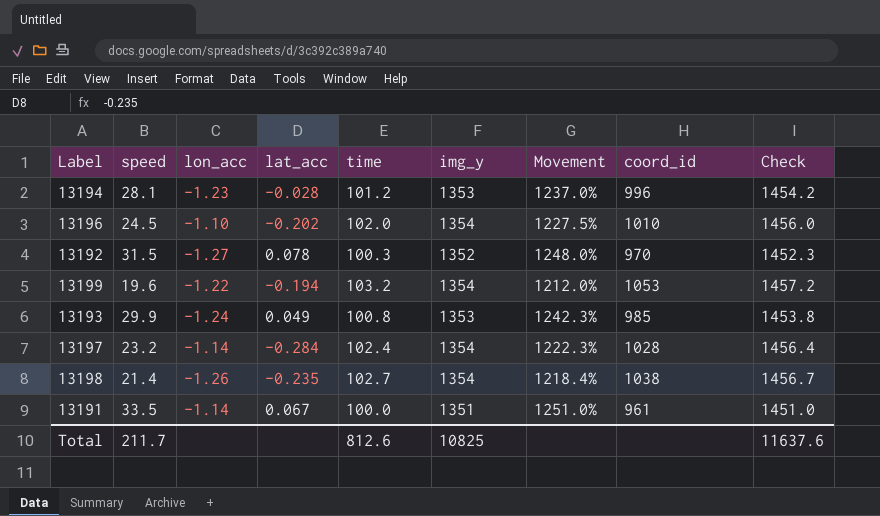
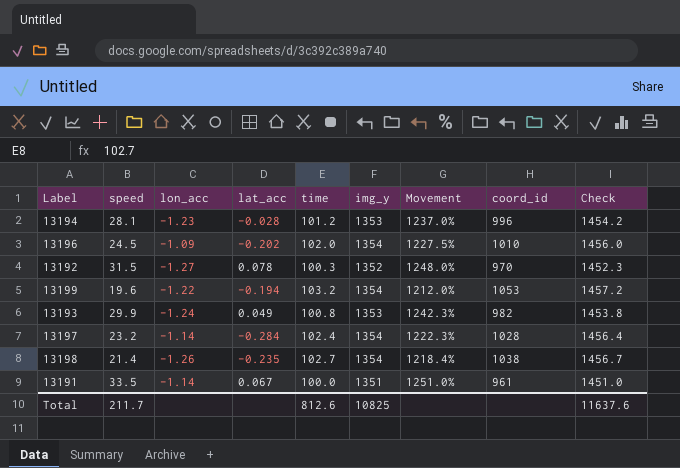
13196 | lon_acc: -1.10 -> -1.09
13193 | coord_id: 985 -> 982

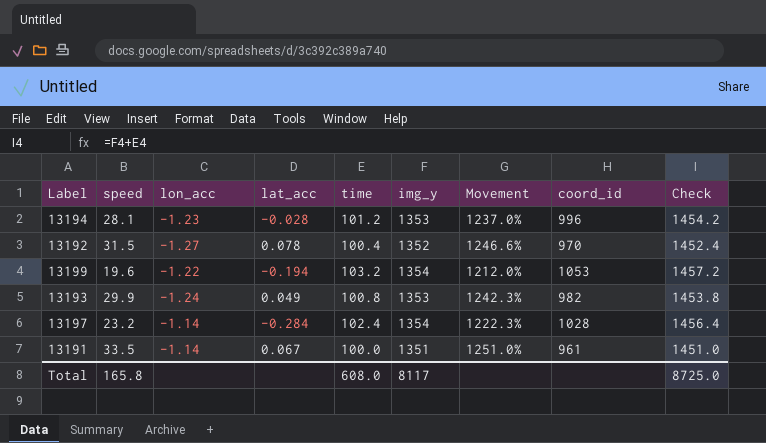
row 13196: 24.5 | -1.09 | -0.202 | 102.0 | 1354 | 1227.5% | 1010 | 1456.0 -> none
row 13198: 21.4 | -1.26 | -0.235 | 102.7 | 1354 | 1218.4% | 1038 | 1456.7 -> none
13192 | time: 100.3 -> 100.4
13192 | Movement: 1248.0% -> 1246.6%
13192 | Check: 1452.3 -> 1452.4
Total | speed: 211.7 -> 165.8
Total | time: 812.6 -> 608.0
Total | img_y: 10825 -> 8117
Total | Check: 11637.6 -> 8725.0

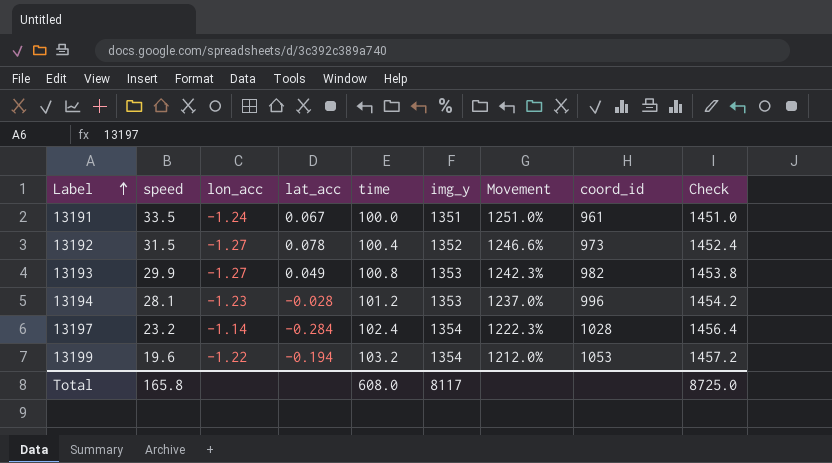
row order: none -> Label ascending
13191 | lon_acc: -1.14 -> -1.24
13192 | coord_id: 970 -> 973
13193 | lon_acc: -1.24 -> -1.27

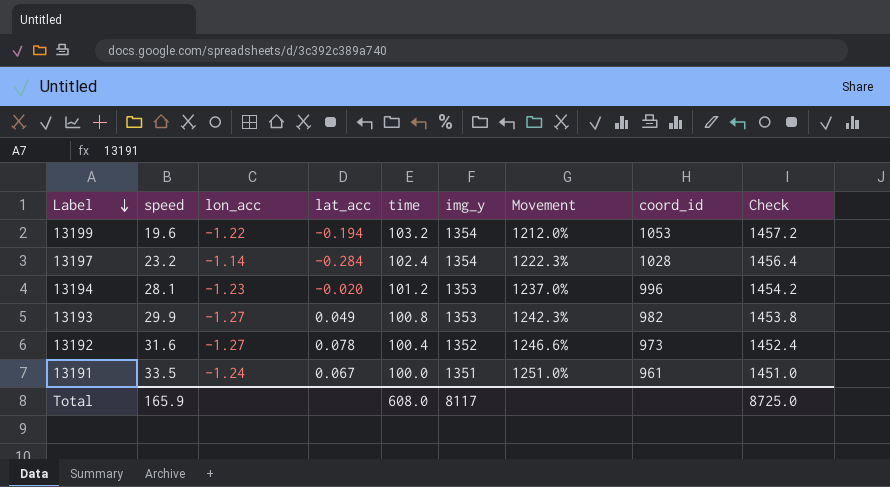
row order: Label ascending -> Label descending
13194 | lat_acc: -0.028 -> -0.020
13192 | speed: 31.5 -> 31.6
Total | speed: 165.8 -> 165.9

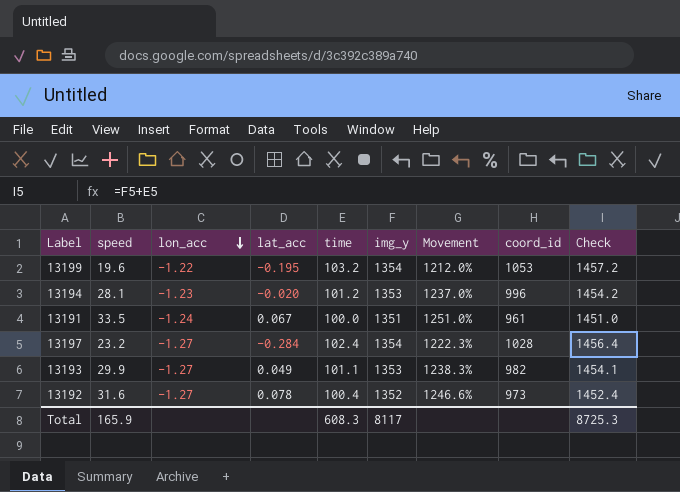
row order: Label descending -> lon_acc descending
13199 | lat_acc: -0.194 -> -0.195
13197 | lon_acc: -1.14 -> -1.27
13193 | time: 100.8 -> 101.1
13193 | Movement: 1242.3% -> 1238.3%
13193 | Check: 1453.8 -> 1454.1
Total | time: 608.0 -> 608.3
Total | Check: 8725.0 -> 8725.3

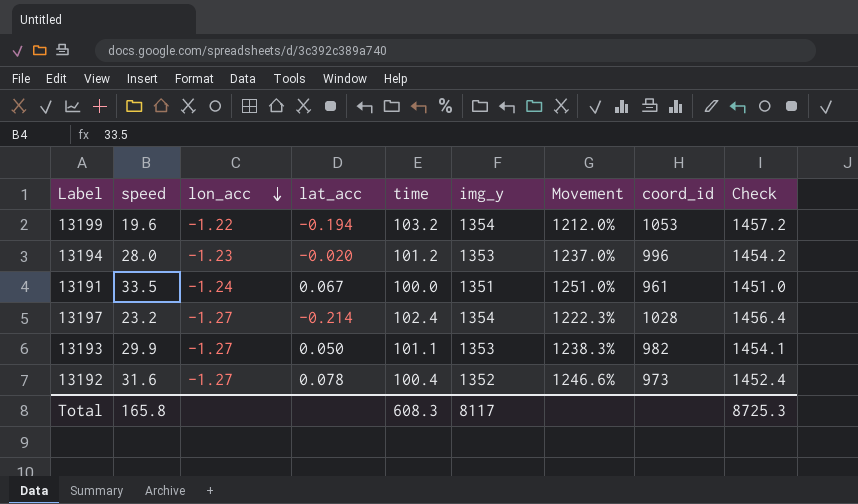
13199 | lat_acc: -0.195 -> -0.194
13194 | speed: 28.1 -> 28.0
13197 | lat_acc: -0.284 -> -0.214
13193 | lat_acc: 0.049 -> 0.050
Total | speed: 165.9 -> 165.8

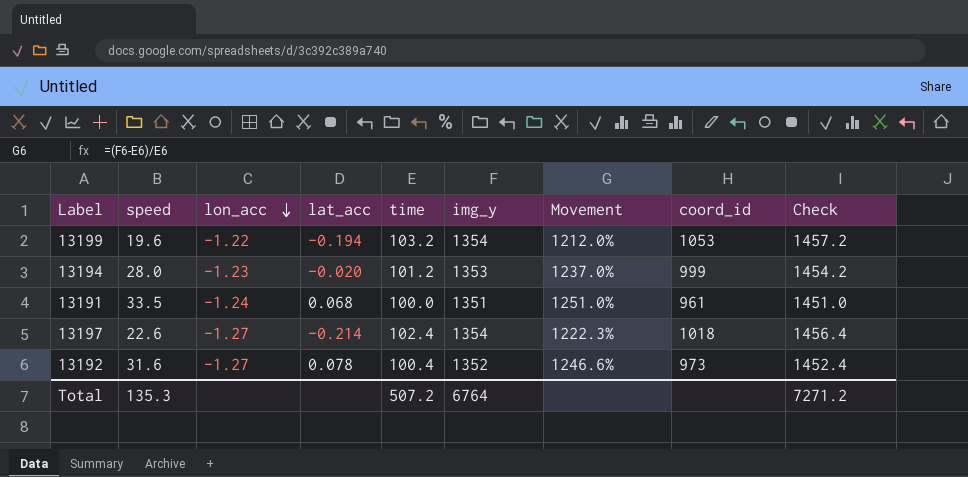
row 13193: 29.9 | -1.27 | 0.050 | 101.1 | 1353 | 1238.3% | 982 | 1454.1 -> none
13194 | coord_id: 996 -> 999
13191 | lat_acc: 0.067 -> 0.068
13197 | speed: 23.2 -> 22.6
13197 | coord_id: 1028 -> 1018
Total | speed: 165.8 -> 135.3
Total | time: 608.3 -> 507.2
Total | img_y: 8117 -> 6764
Total | Check: 8725.3 -> 7271.2

